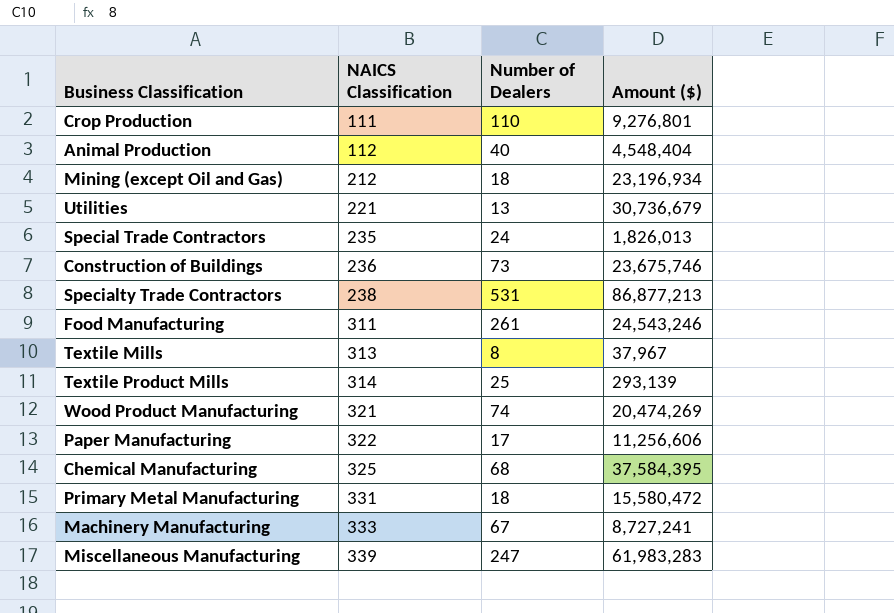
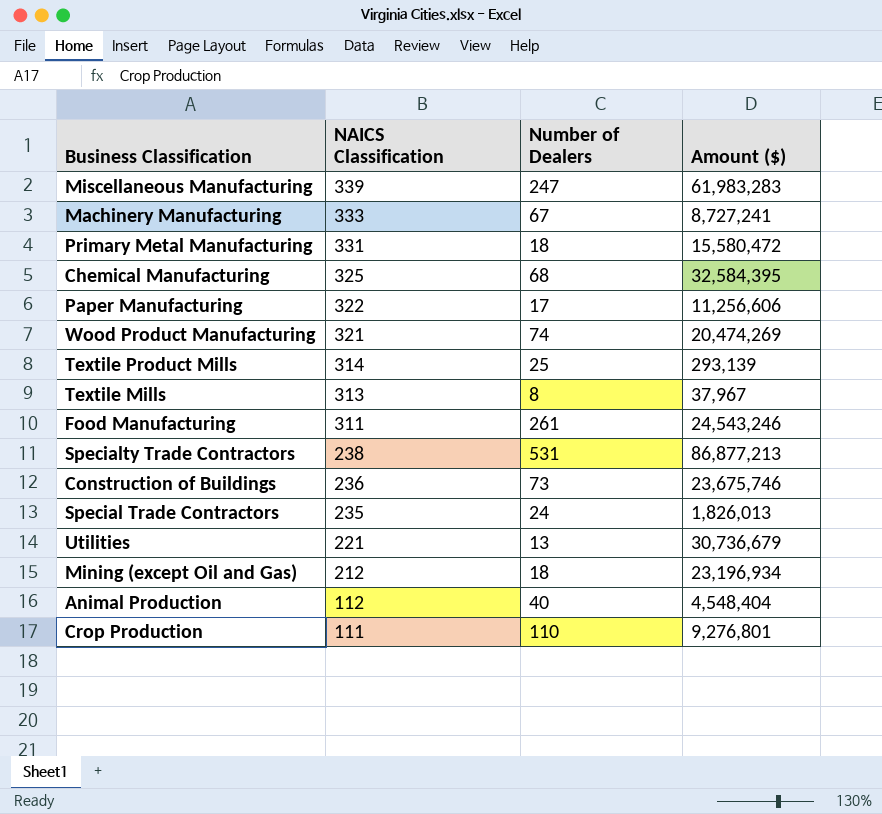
row order: NAICS Classification ascending -> NAICS Classification descending
Chemical Manufacturing | Amount ($): 37,584,395 -> 32,584,395

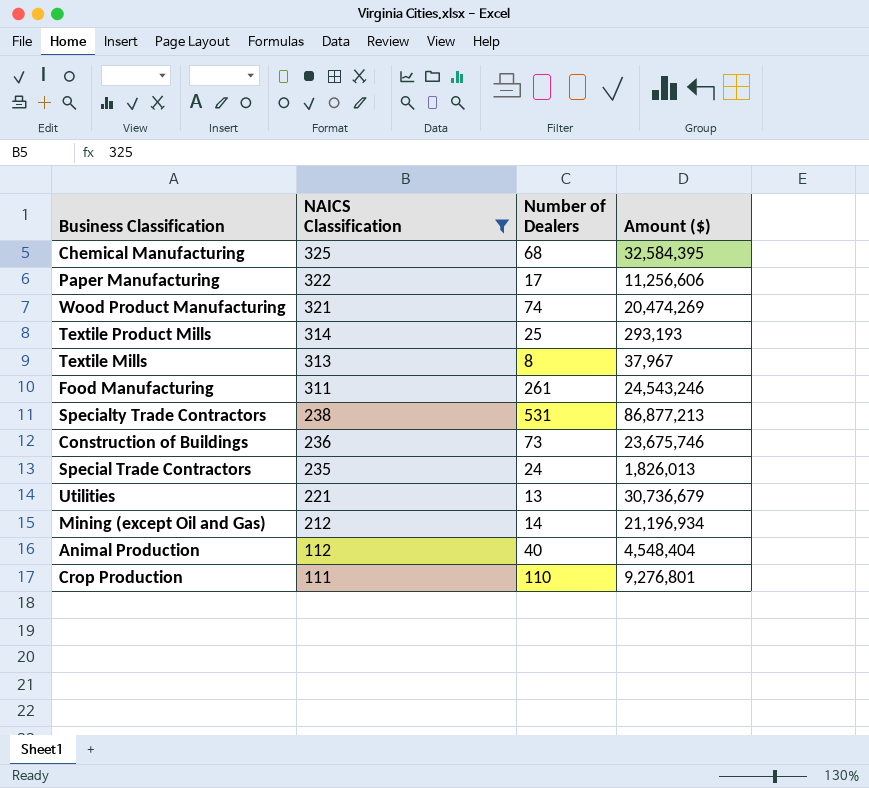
filter: none -> NAICS Classification <= 325
Textile Product Mills | Amount ($): 293,139 -> 293,193
Mining (except Oil and Gas) | Number of Dealers: 18 -> 14
Mining (except Oil and Gas) | Amount ($): 23,196,934 -> 21,196,934

